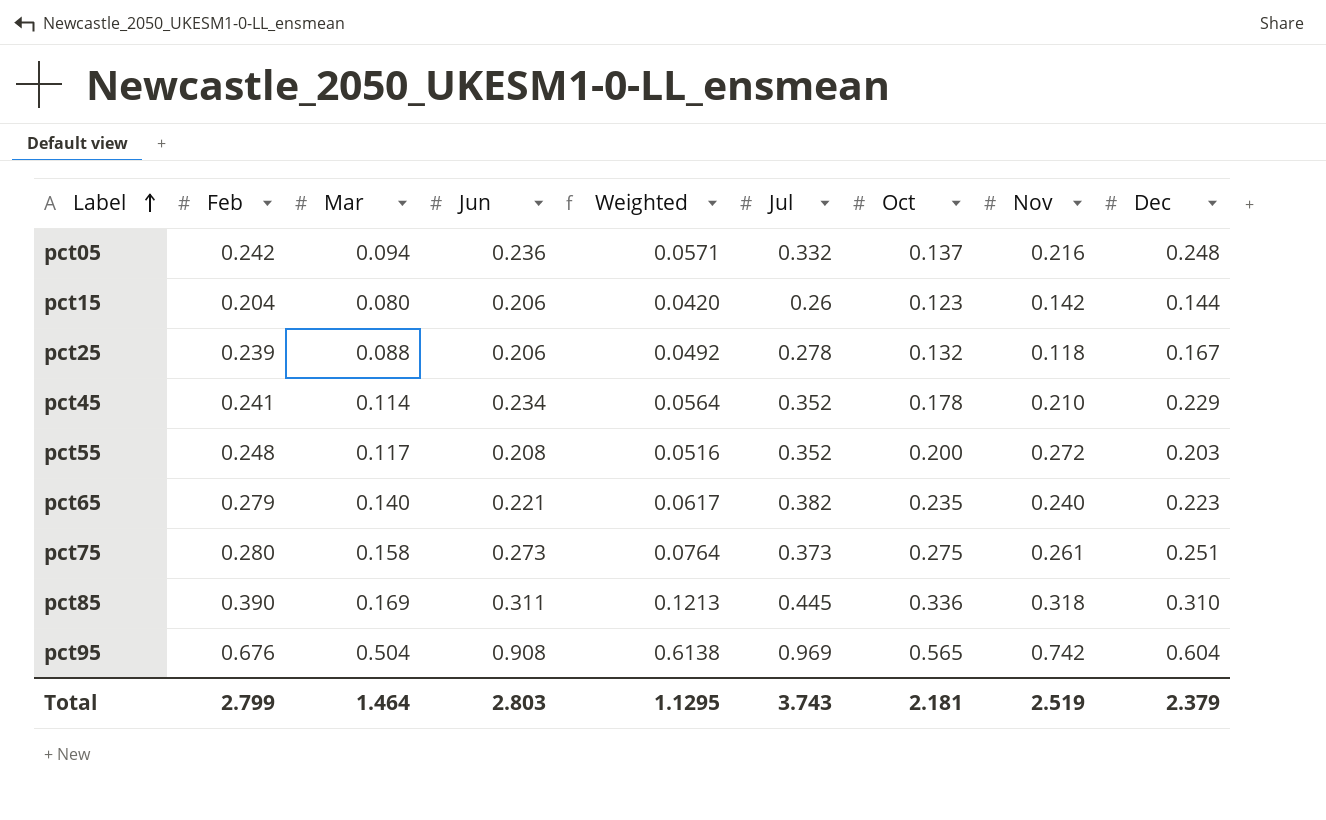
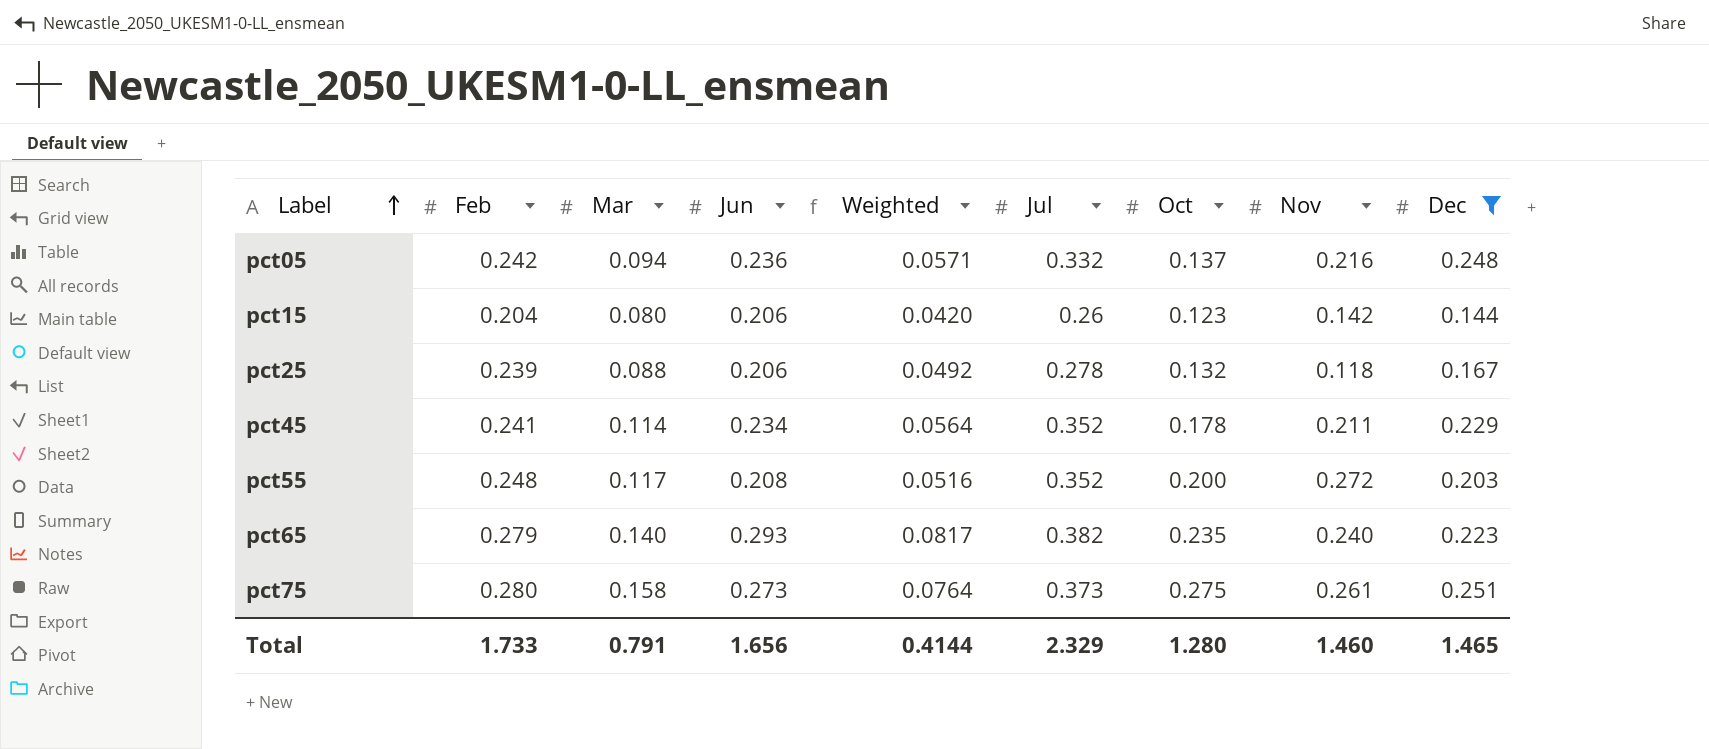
filter: none -> Dec <= 0.251
pct45 | Nov: 0.210 -> 0.211
pct65 | Jun: 0.221 -> 0.293
pct65 | Weighted: 0.0617 -> 0.0817
Total | Feb: 2.799 -> 1.733
Total | Mar: 1.464 -> 0.791
Total | Jun: 2.803 -> 1.656
Total | Weighted: 1.1295 -> 0.4144
Total | Jul: 3.743 -> 2.329
Total | Oct: 2.181 -> 1.280
Total | Nov: 2.519 -> 1.460
Total | Dec: 2.379 -> 1.465

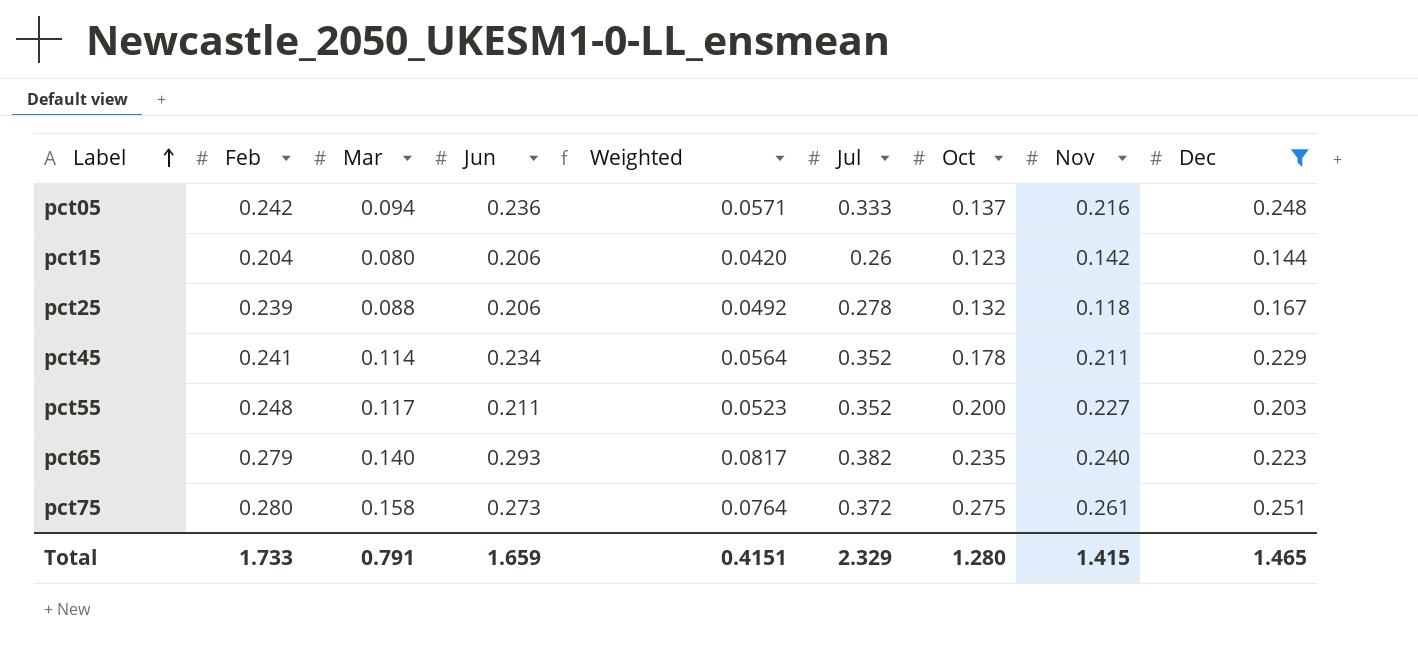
pct05 | Jul: 0.332 -> 0.333
pct55 | Jun: 0.208 -> 0.211
pct55 | Weighted: 0.0516 -> 0.0523
pct55 | Nov: 0.272 -> 0.227
pct75 | Jul: 0.373 -> 0.372
Total | Jun: 1.656 -> 1.659
Total | Weighted: 0.4144 -> 0.4151
Total | Nov: 1.460 -> 1.415

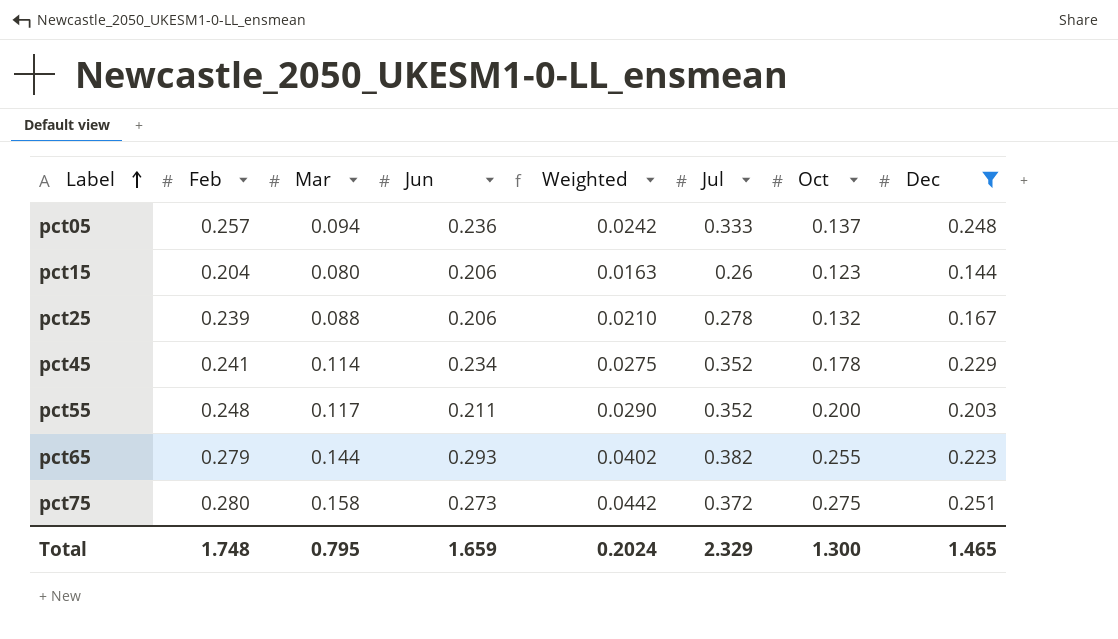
column Nov | position: 8 -> none
column Weighted | formula: [Feb] * [Jun] -> [Feb] * [Mar]
pct05 | Feb: 0.242 -> 0.257
pct65 | Mar: 0.140 -> 0.144
pct65 | Oct: 0.235 -> 0.255
Total | Feb: 1.733 -> 1.748
Total | Mar: 0.791 -> 0.795
Total | Weighted: 0.4151 -> 0.2024
Total | Oct: 1.280 -> 1.300

